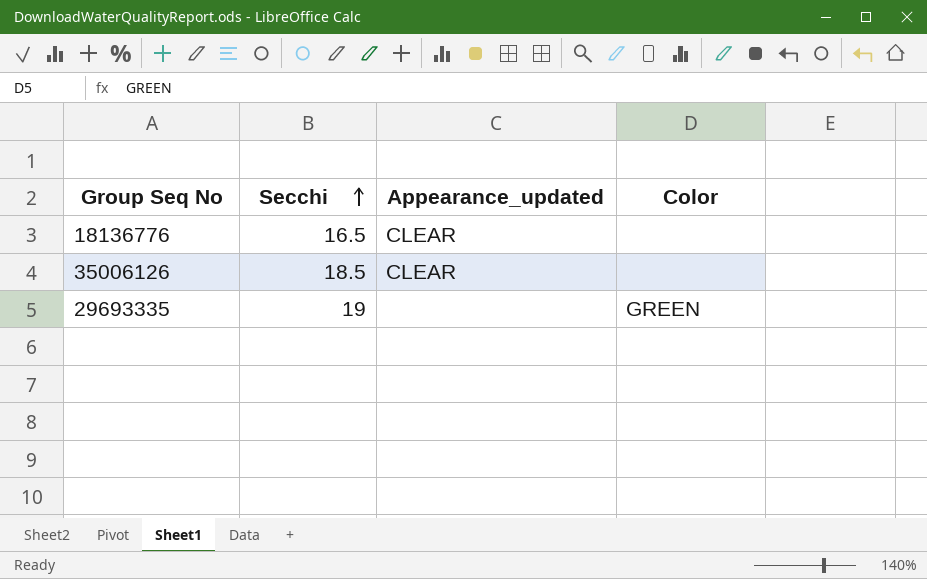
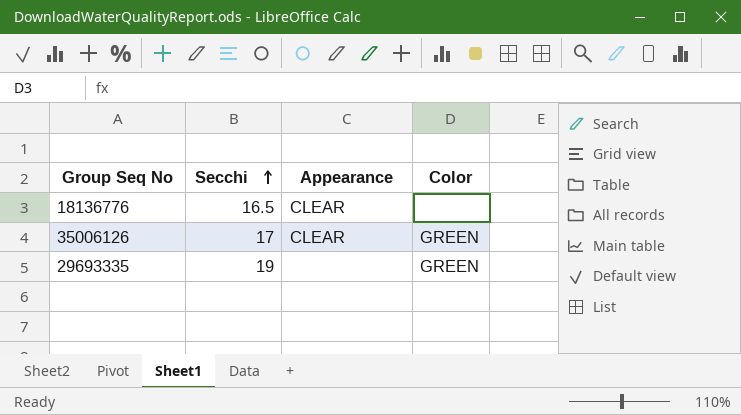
column name: Appearance_updated -> Appearance
35006126 | Secchi: 18.5 -> 17
35006126 | Color: none -> GREEN

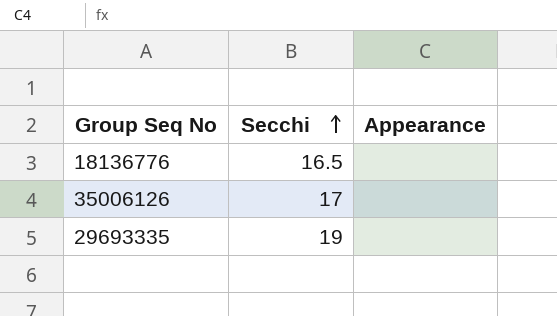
column Color | position: 4 -> none
18136776 | Appearance: CLEAR -> none
35006126 | Appearance: CLEAR -> none

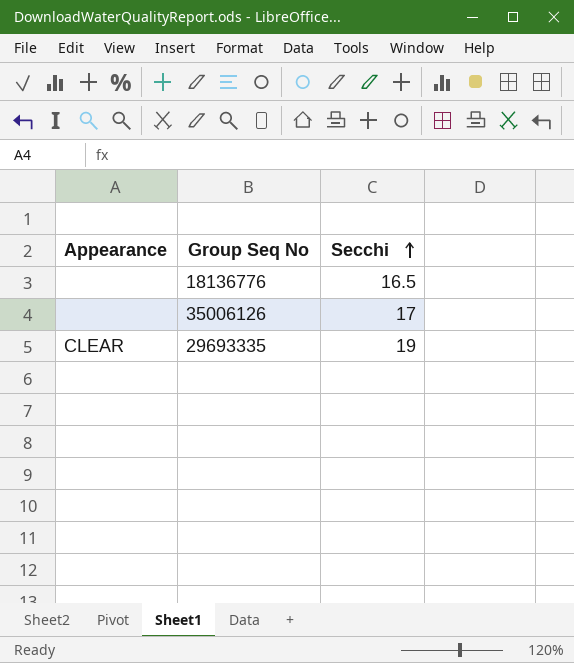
column Appearance | position: 3 -> 1
29693335 | Appearance: none -> CLEAR

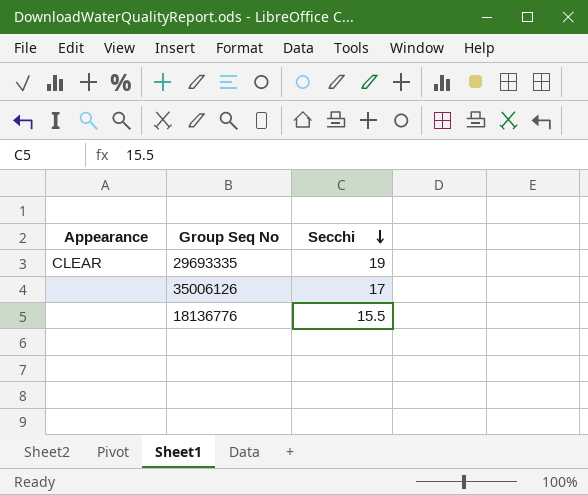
row order: Secchi ascending -> Secchi descending
18136776 | Secchi: 16.5 -> 15.5

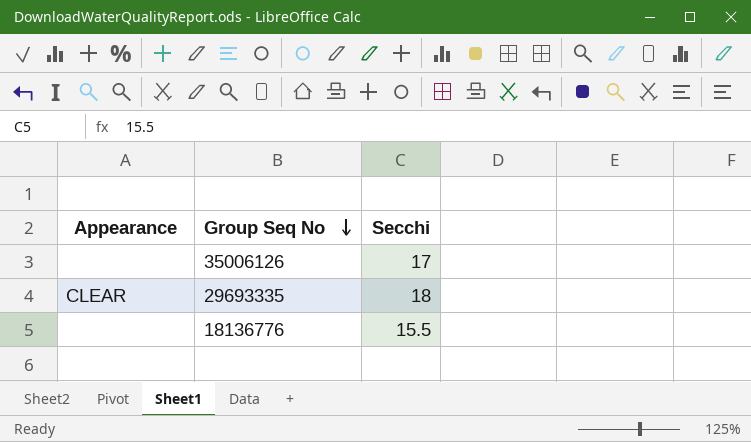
row order: Secchi descending -> Group Seq No descending
29693335 | Secchi: 19 -> 18

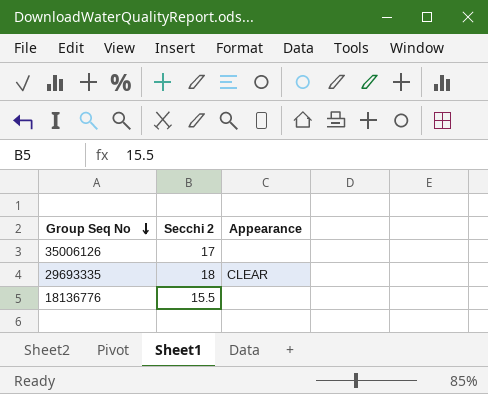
column name: Secchi -> Secchi 2
column Appearance | position: 1 -> 3

